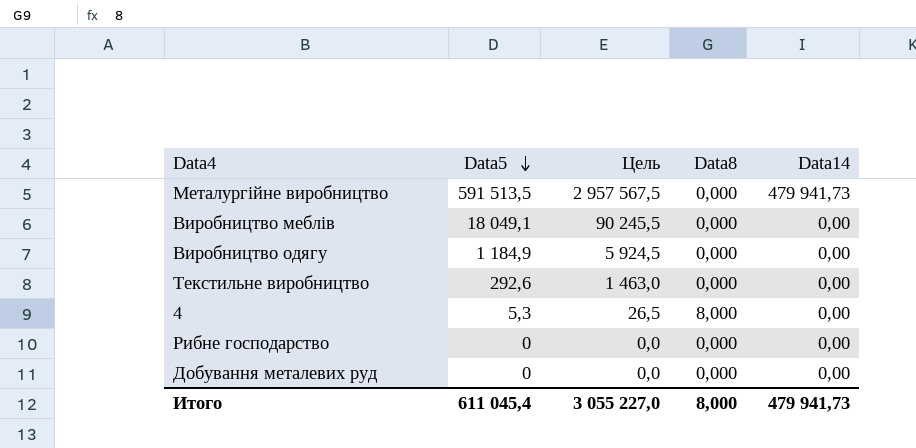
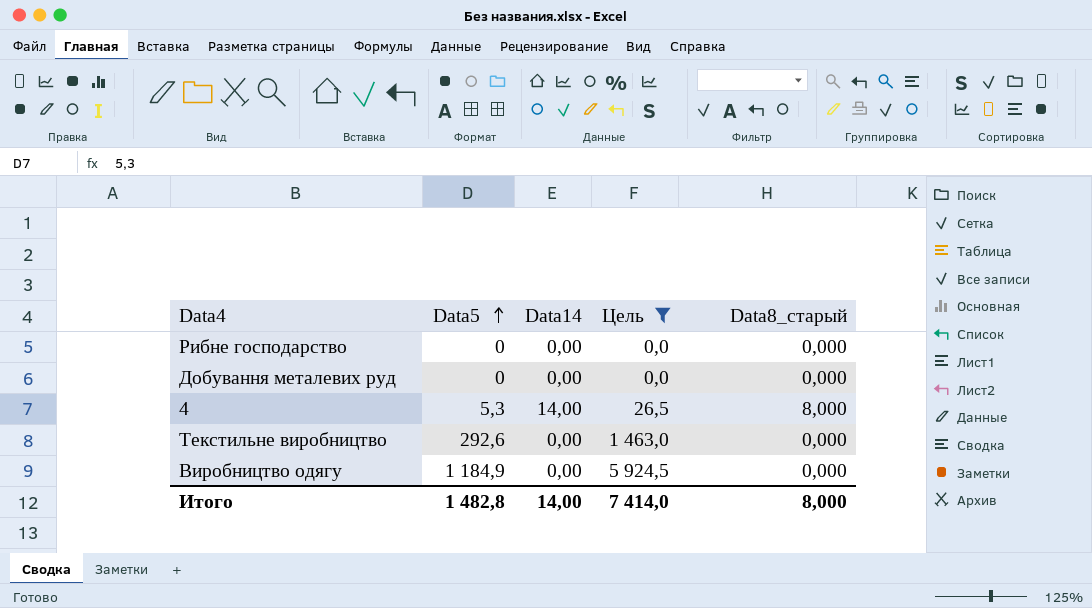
filter: none -> Цель <= 5 924,5
row order: Data5 descending -> Data5 ascending
column Data14 | position: 5 -> 3
column name: Data8 -> Data8_старый
4 | Data14: 0,00 -> 14,00
Итого | Data5: 611 045,4 -> 1 482,8
Итого | Data14: 479 941,73 -> 14,00
Итого | Цель: 3 055 227,0 -> 7 414,0

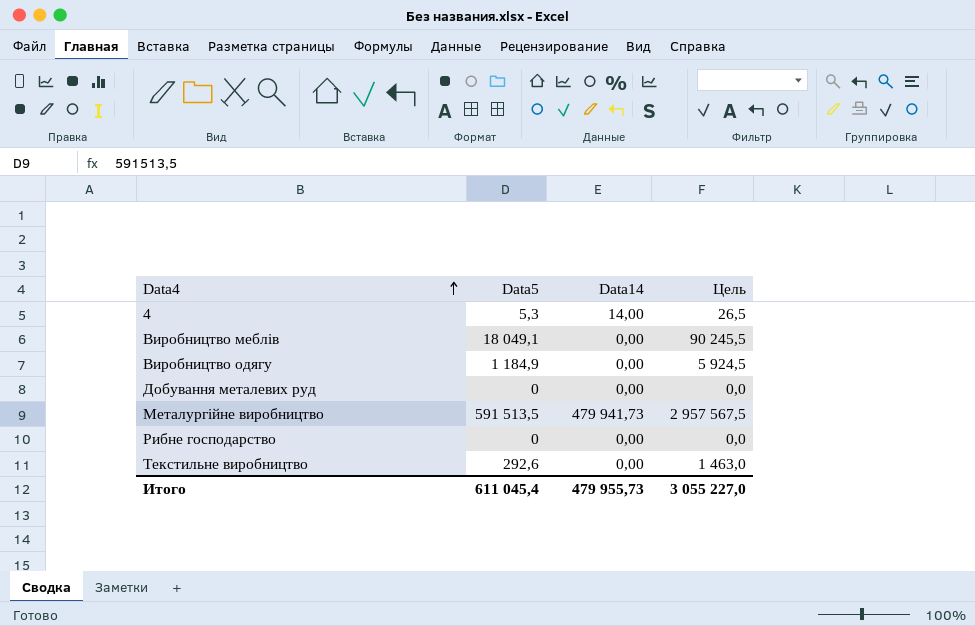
filter: Цель <= 5 924,5 -> none
row order: Data5 ascending -> Data4 ascending
column Data8_старый | position: 5 -> none
Итого | Data5: 1 482,8 -> 611 045,4
Итого | Data14: 14,00 -> 479 955,73
Итого | Цель: 7 414,0 -> 3 055 227,0

